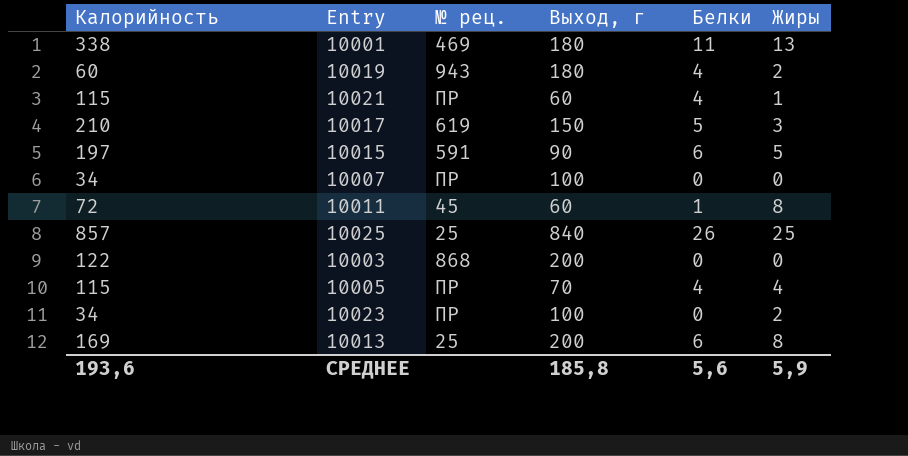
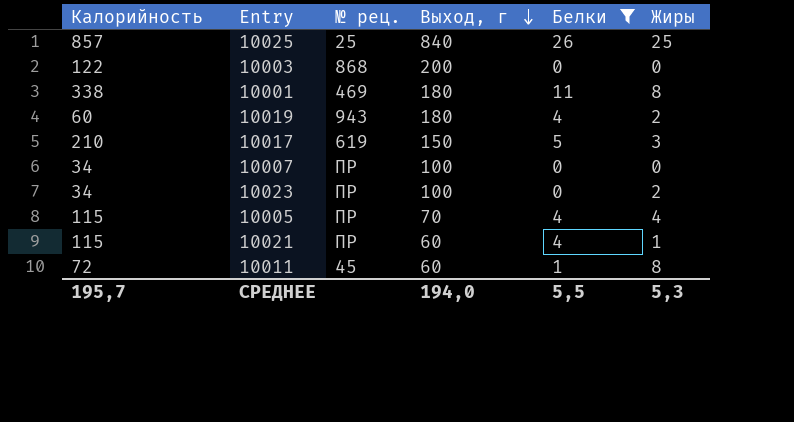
filter: none -> Белки != 6
row order: none -> Выход, г descending
10001 | Жиры: 13 -> 8
СРЕДНЕЕ | Калорийность: 193,6 -> 195,7
СРЕДНЕЕ | Выход, г: 185,8 -> 194,0
СРЕДНЕЕ | Белки: 5,6 -> 5,5
СРЕДНЕЕ | Жиры: 5,9 -> 5,3

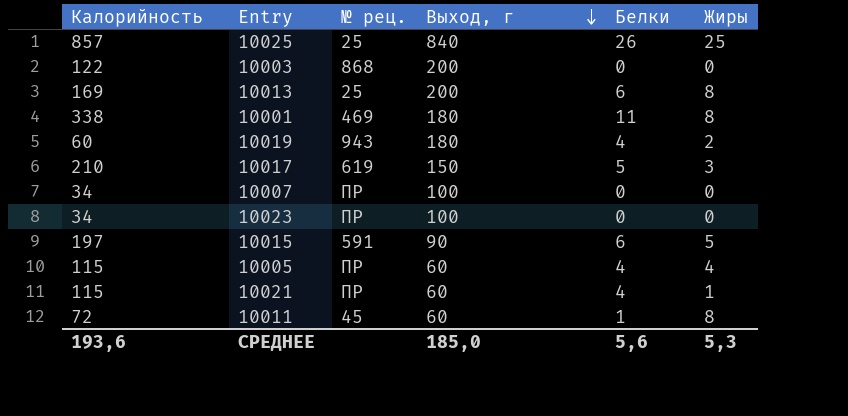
filter: Белки != 6 -> none
10023 | Жиры: 2 -> 0
10005 | Выход, г: 70 -> 60
СРЕДНЕЕ | Калорийность: 195,7 -> 193,6
СРЕДНЕЕ | Выход, г: 194,0 -> 185,0
СРЕДНЕЕ | Белки: 5,5 -> 5,6

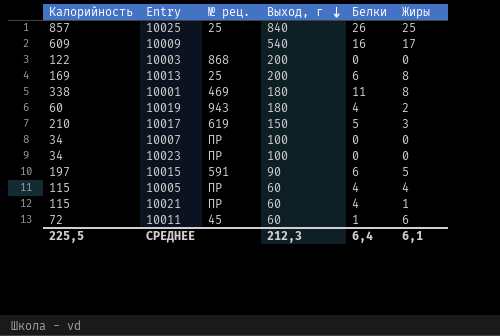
row 10009: none -> 609 | none | 540 | 16 | 17
10011 | Жиры: 8 -> 6
СРЕДНЕЕ | Калорийность: 193,6 -> 225,5
СРЕДНЕЕ | Выход, г: 185,0 -> 212,3
СРЕДНЕЕ | Белки: 5,6 -> 6,4
СРЕДНЕЕ | Жиры: 5,3 -> 6,1

